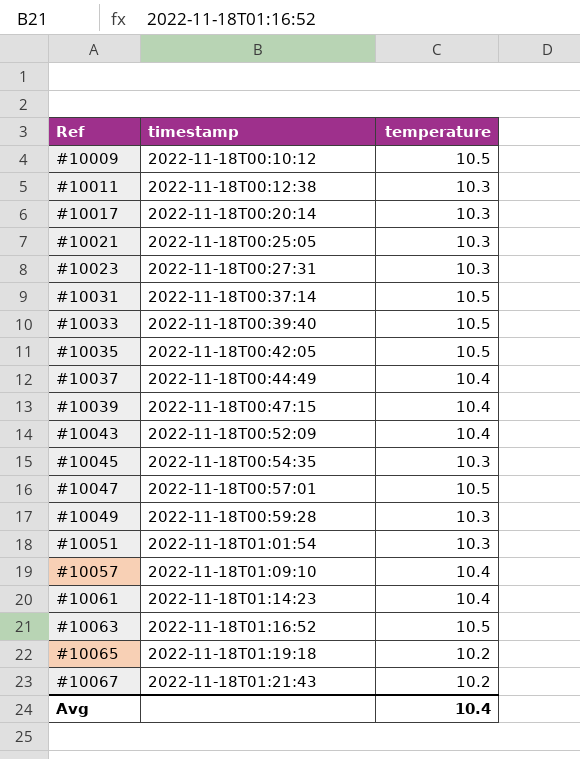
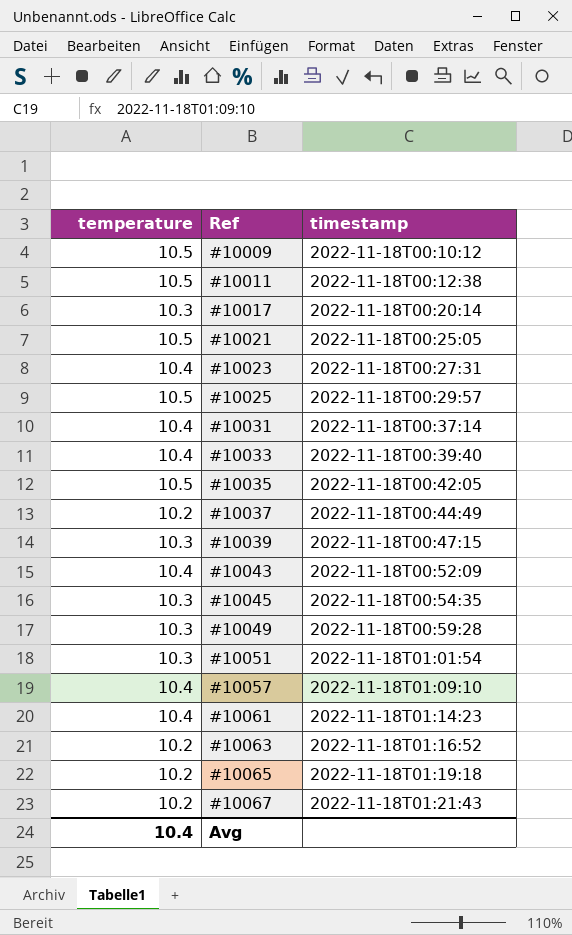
column temperature | position: 3 -> 1
row #10047: 2022-11-18T00:57:01 | 10.5 -> none
#10011 | temperature: 10.3 -> 10.5
#10021 | temperature: 10.3 -> 10.5
#10023 | temperature: 10.3 -> 10.4
row #10025: none -> 10.5 | 2022-11-18T00:29:57
#10031 | temperature: 10.5 -> 10.4
#10033 | temperature: 10.5 -> 10.4
#10037 | temperature: 10.4 -> 10.2
#10039 | temperature: 10.4 -> 10.3
#10063 | temperature: 10.5 -> 10.2

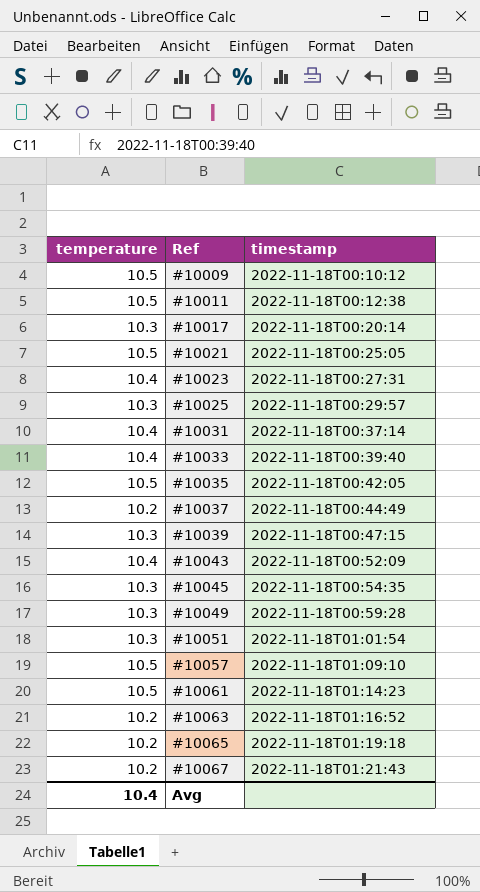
#10025 | temperature: 10.5 -> 10.3
#10057 | temperature: 10.4 -> 10.5
#10061 | temperature: 10.4 -> 10.5

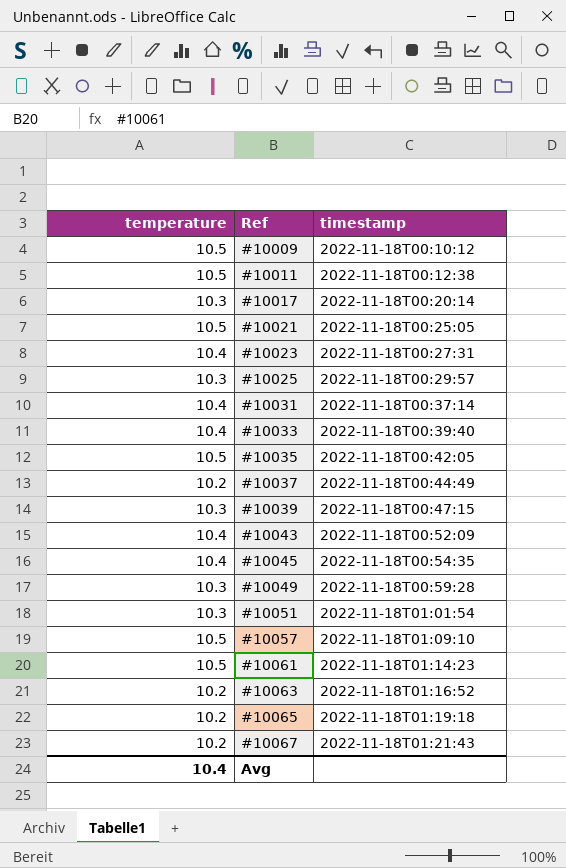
#10045 | temperature: 10.3 -> 10.4

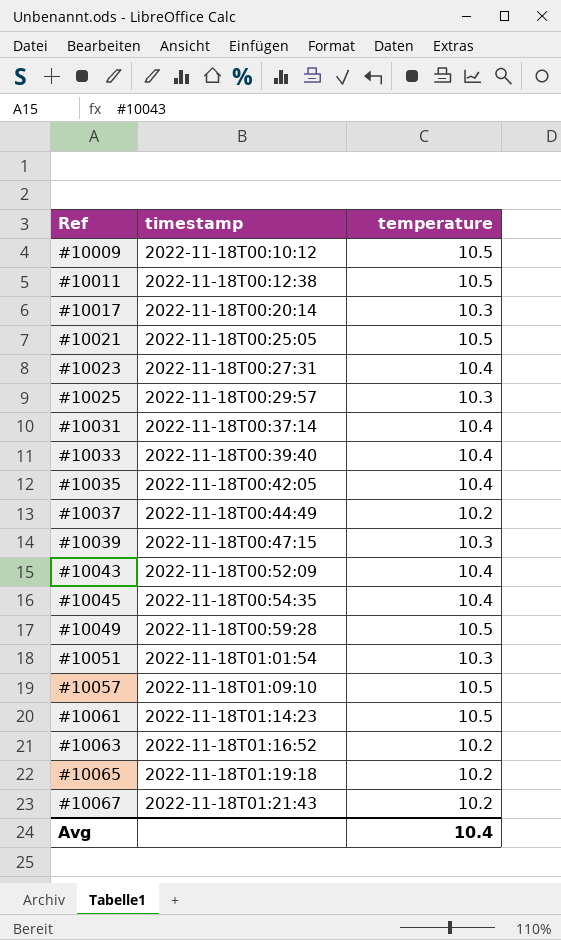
column temperature | position: 1 -> 3
#10035 | temperature: 10.5 -> 10.4
#10049 | temperature: 10.3 -> 10.5

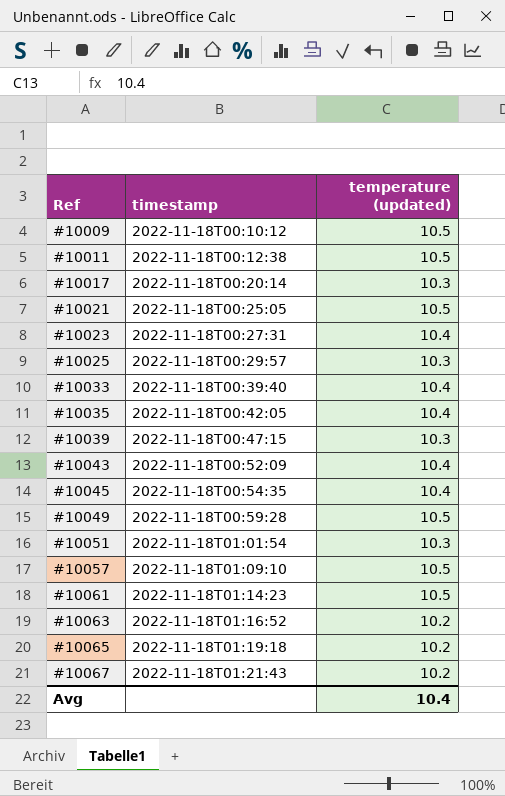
column name: temperature -> temperature (updated)
row #10031: 2022-11-18T00:37:14 | 10.4 -> none
row #10037: 2022-11-18T00:44:49 | 10.2 -> none

